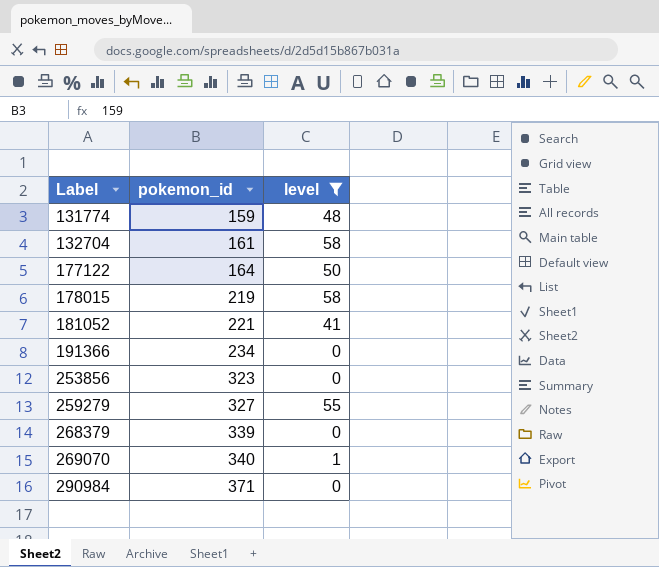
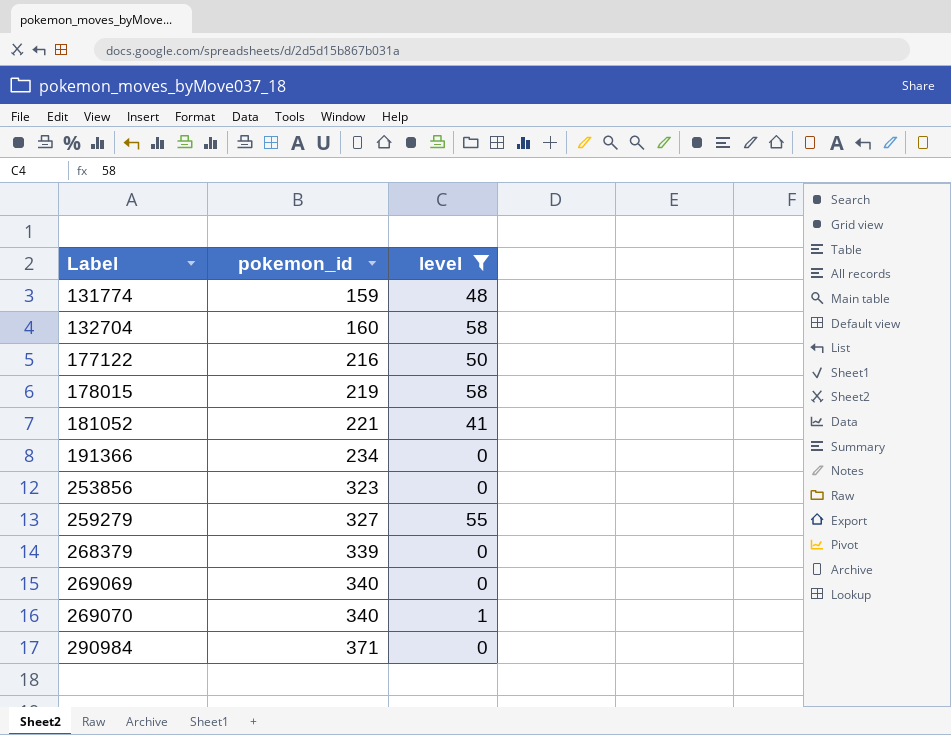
132704 | pokemon_id: 161 -> 160
177122 | pokemon_id: 164 -> 216
row 269069: none -> 340 | 0

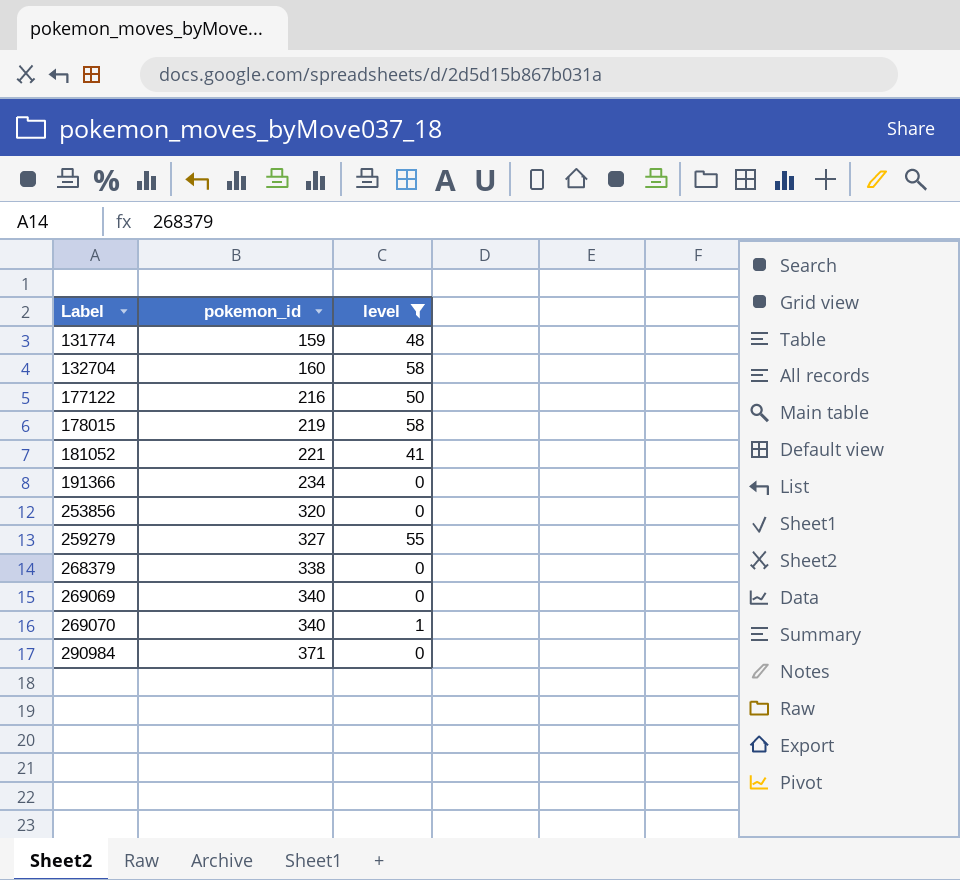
253856 | pokemon_id: 323 -> 320
268379 | pokemon_id: 339 -> 338

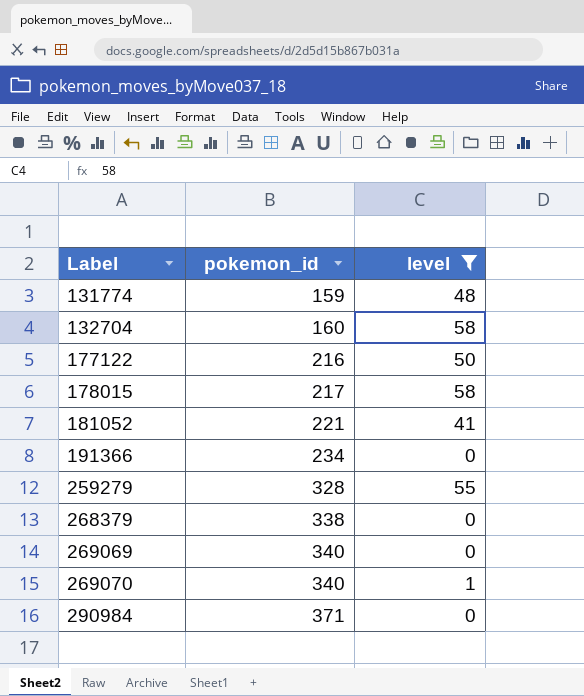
row 253856: 320 | 0 -> none
178015 | pokemon_id: 219 -> 217
259279 | pokemon_id: 327 -> 328

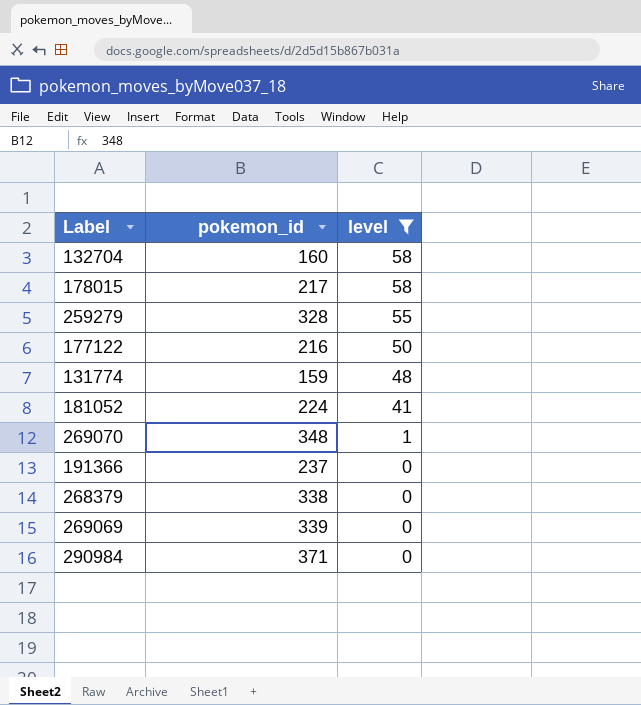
row order: Label ascending -> level descending
181052 | pokemon_id: 221 -> 224
269070 | pokemon_id: 340 -> 348
191366 | pokemon_id: 234 -> 237
269069 | pokemon_id: 340 -> 339

